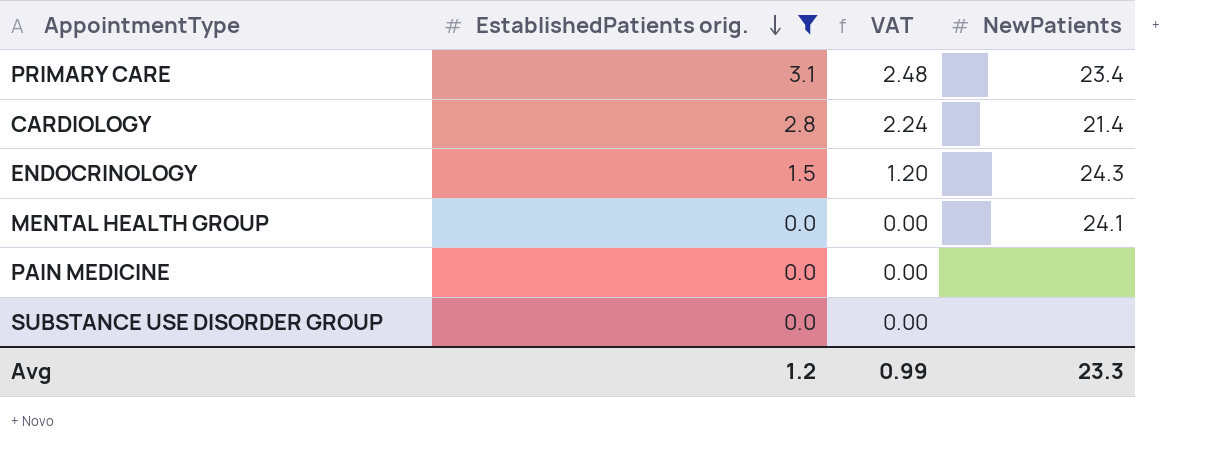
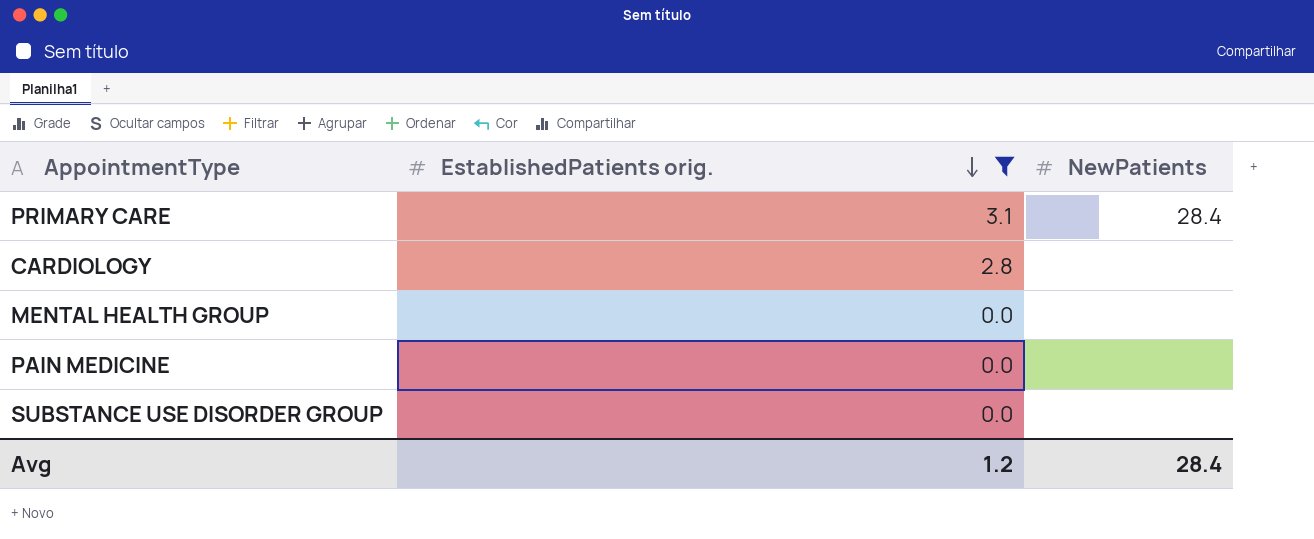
column VAT | formula: [EstablishedPatients orig.] * 0.8 -> none
row ENDOCRINOLOGY: 1.5 | 1.20 | 24.3 -> none
PRIMARY CARE | NewPatients: 23.4 -> 28.4
CARDIOLOGY | NewPatients: 21.4 -> none
MENTAL HEALTH GROUP | NewPatients: 24.1 -> none
Avg | NewPatients: 23.3 -> 28.4

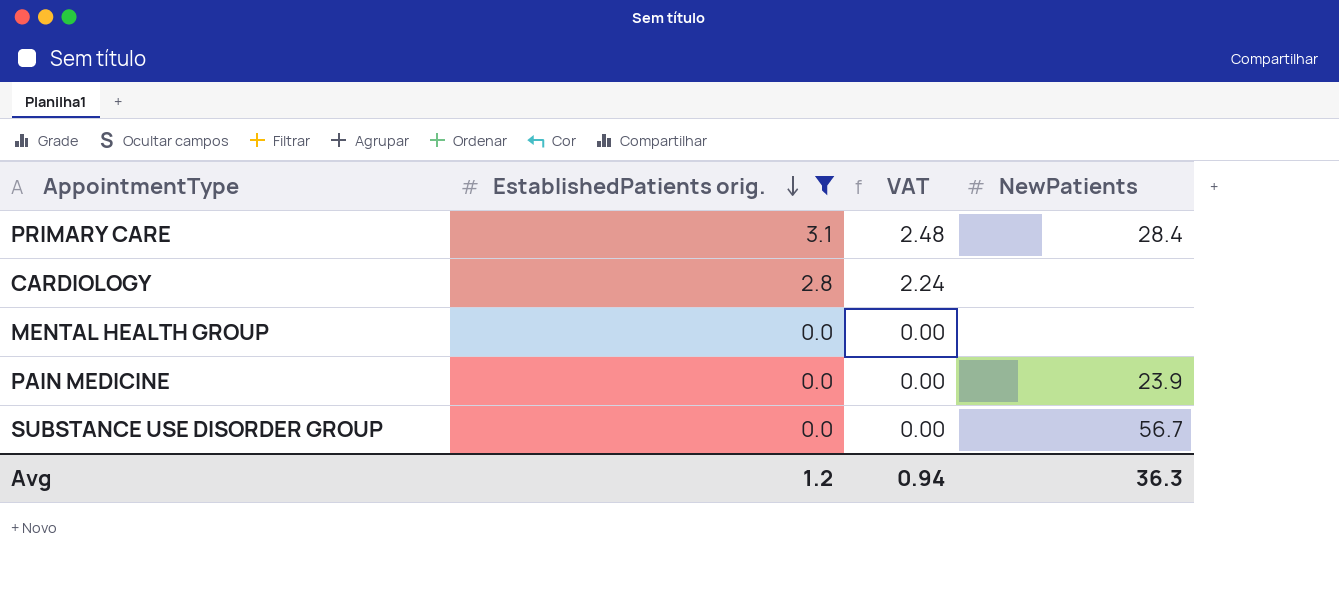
column VAT | formula: none -> [EstablishedPatients orig.] * 0.8
PAIN MEDICINE | NewPatients: none -> 23.9
SUBSTANCE USE DISORDER GROUP | NewPatients: none -> 56.7
Avg | NewPatients: 28.4 -> 36.3

